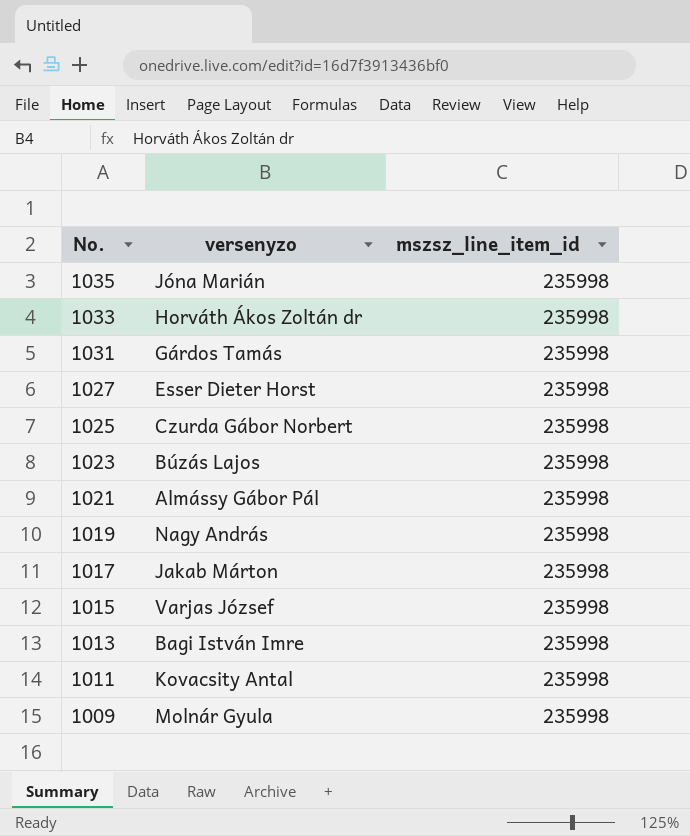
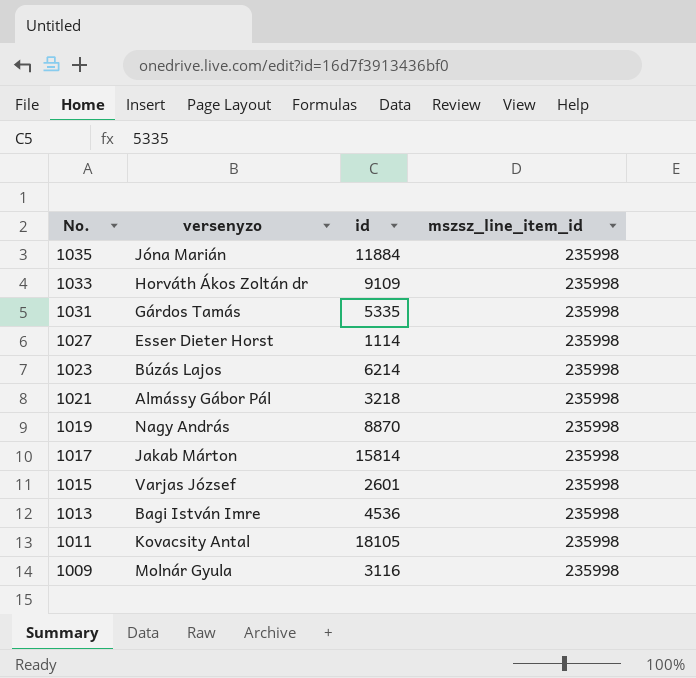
column id | position: none -> 3
row 1025: Czurda Gábor Norbert | 235998 -> none

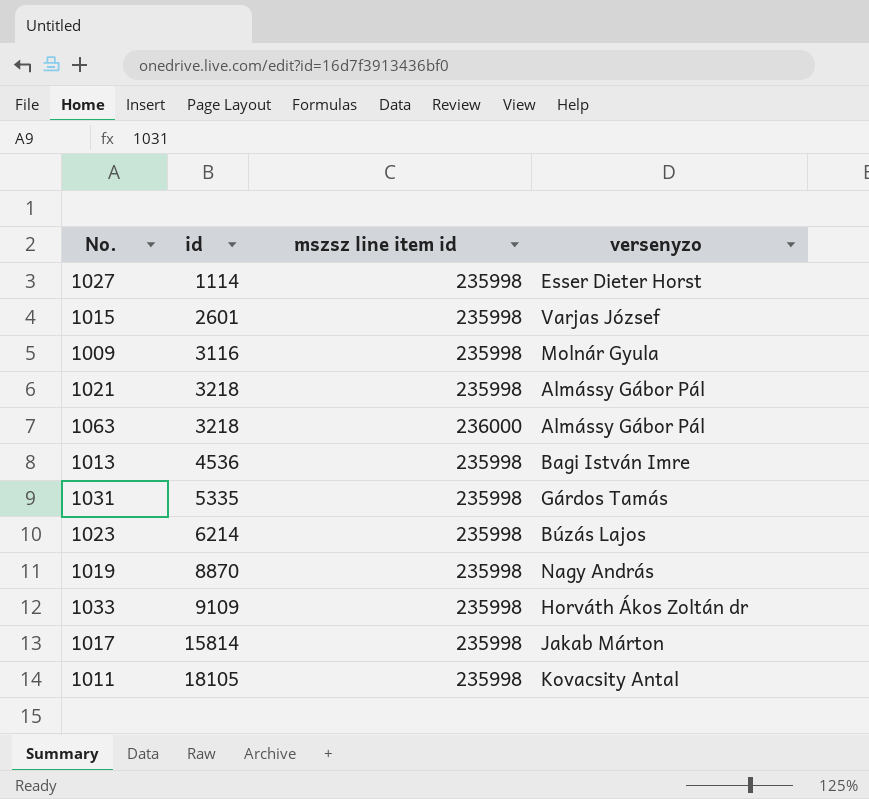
row order: No. descending -> id ascending
column name: mszsz_line_item_id -> mszsz line item id
column versenyzo | position: 2 -> 4
row 1035: Jóna Marián | 11884 | 235998 -> none
row 1063: none -> 3218 | 236000 | Almássy Gábor Pál

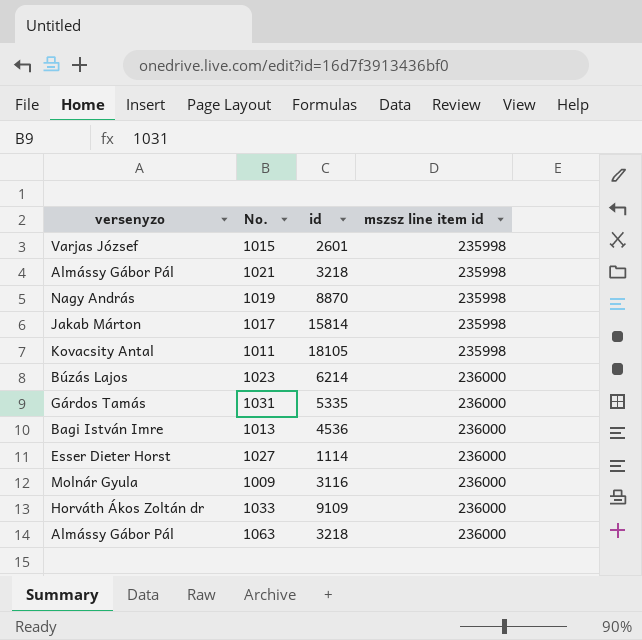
row order: id ascending -> mszsz line item id ascending
column versenyzo | position: 4 -> 1
1023 | mszsz line item id: 235998 -> 236000
1031 | mszsz line item id: 235998 -> 236000
1013 | mszsz line item id: 235998 -> 236000
1027 | mszsz line item id: 235998 -> 236000
1009 | mszsz line item id: 235998 -> 236000
1033 | mszsz line item id: 235998 -> 236000

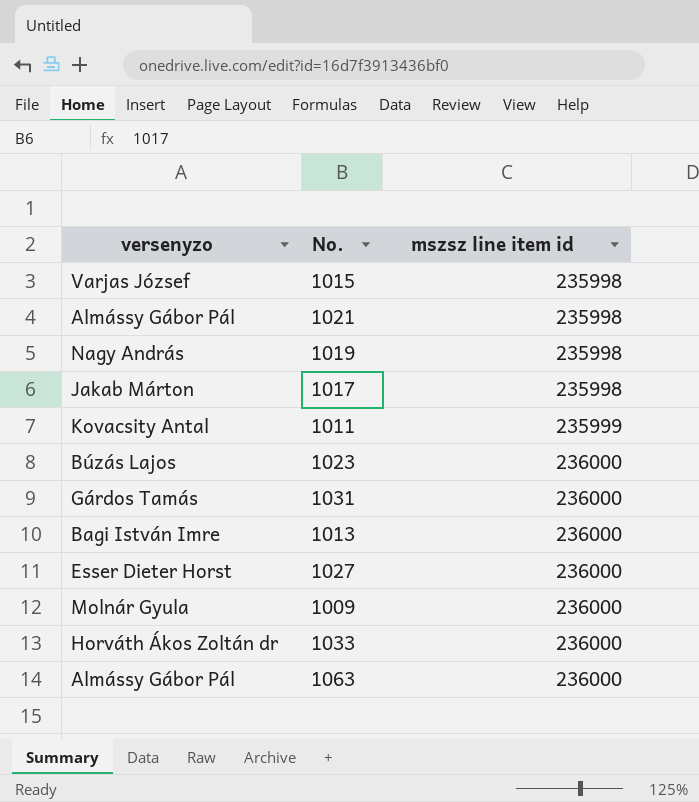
column id | position: 3 -> none
1011 | mszsz line item id: 235998 -> 235999

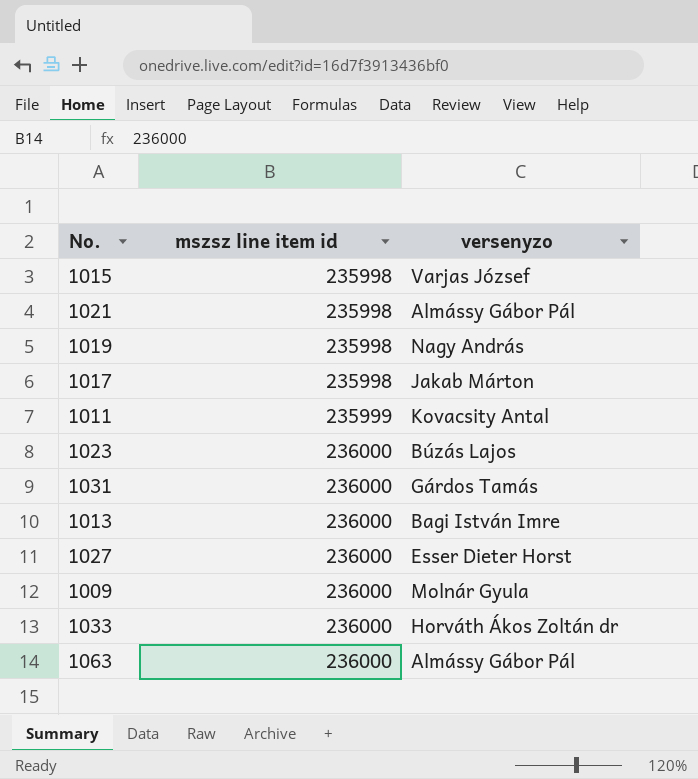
column versenyzo | position: 1 -> 3

